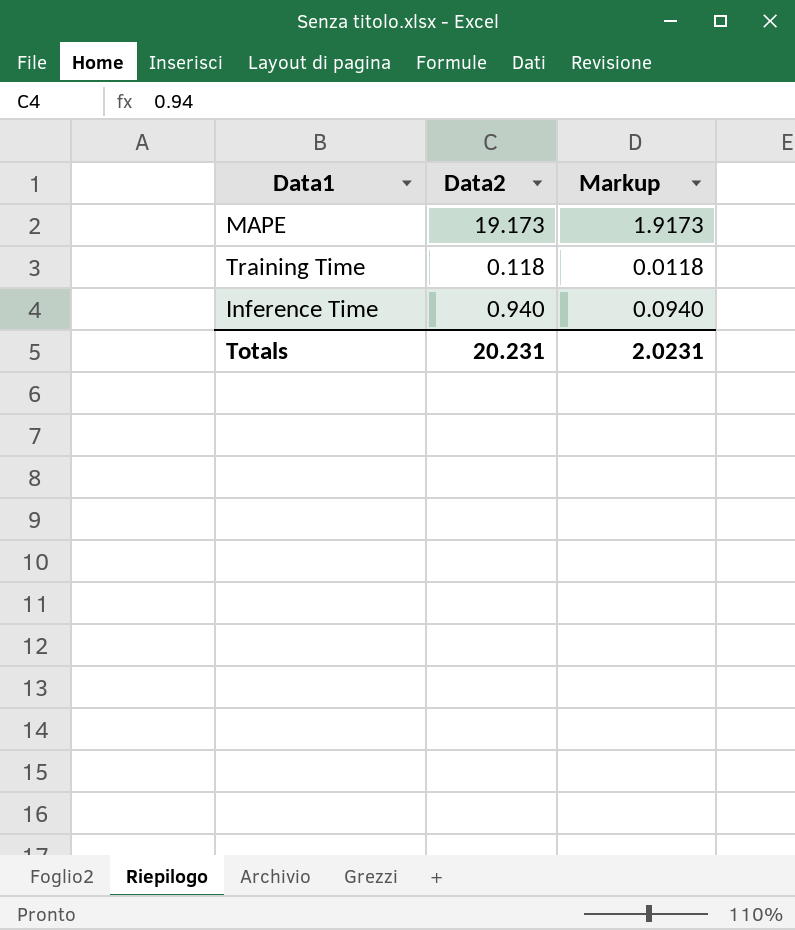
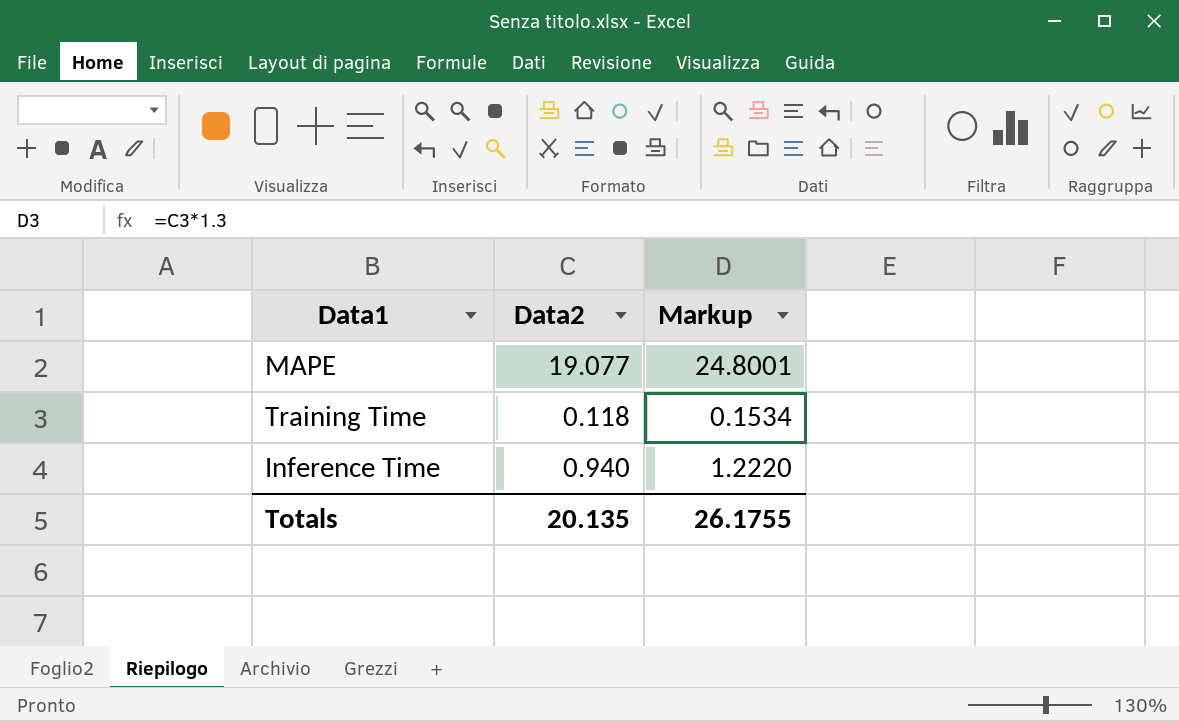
column Markup | formula: [Data2] * 0.1 -> [Data2] * 1.3
MAPE | Data2: 19.173 -> 19.077
Totals | Data2: 20.231 -> 20.135
Totals | Markup: 2.0231 -> 26.1755

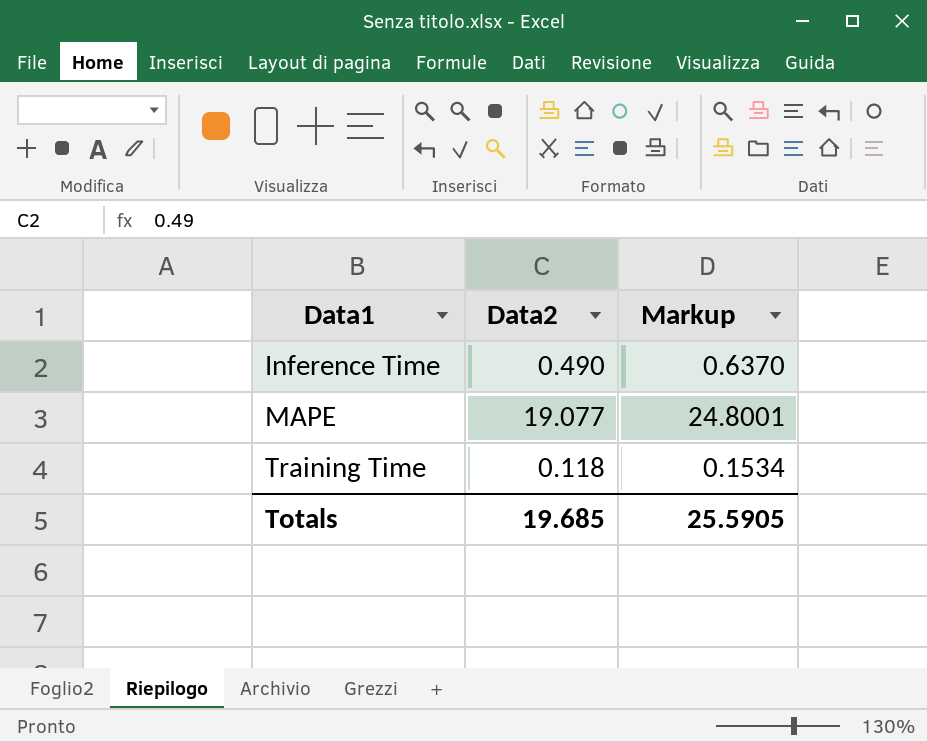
row order: none -> Data1 ascending
Inference Time | Data2: 0.940 -> 0.490
Inference Time | Markup: 1.2220 -> 0.6370
Totals | Data2: 20.135 -> 19.685
Totals | Markup: 26.1755 -> 25.5905

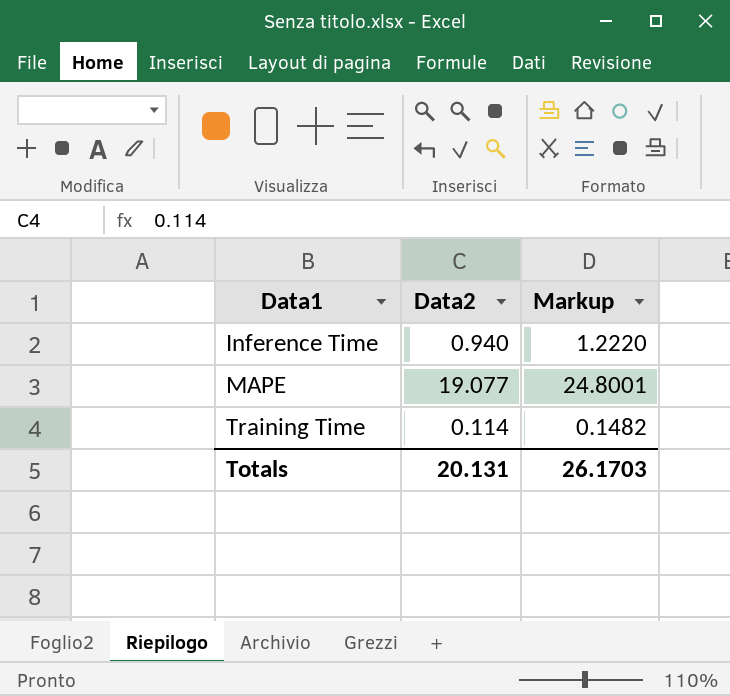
Inference Time | Data2: 0.490 -> 0.940
Inference Time | Markup: 0.6370 -> 1.2220
Training Time | Data2: 0.118 -> 0.114
Training Time | Markup: 0.1534 -> 0.1482
Totals | Data2: 19.685 -> 20.131
Totals | Markup: 25.5905 -> 26.1703

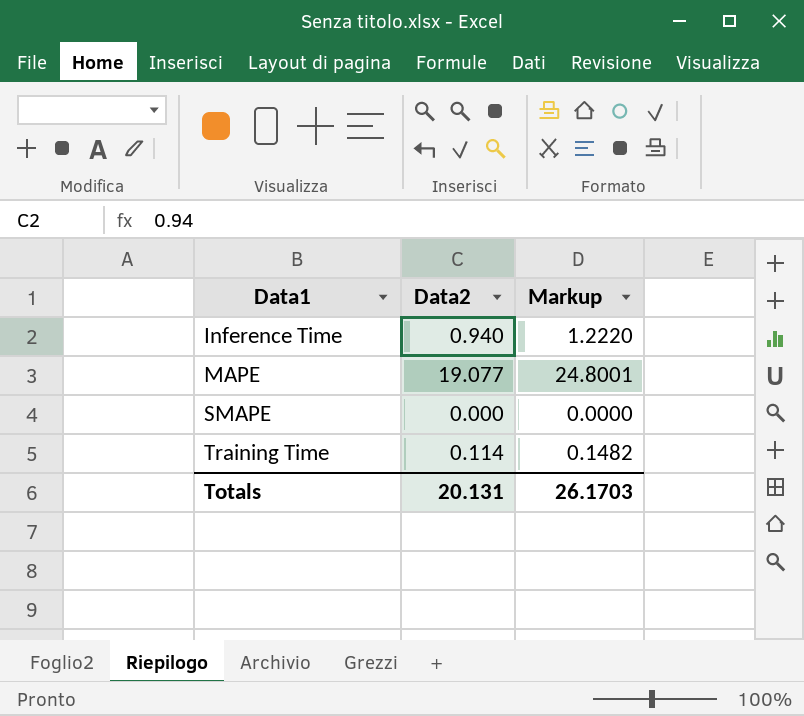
row SMAPE: none -> 0.000 | 0.0000

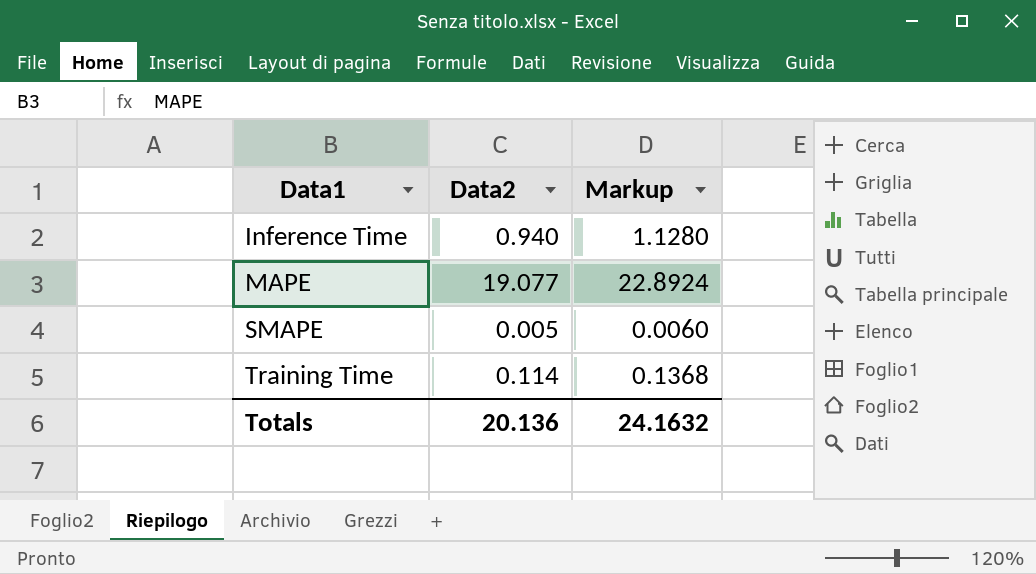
column Markup | formula: [Data2] * 1.3 -> [Data2] * 1.2
SMAPE | Data2: 0.000 -> 0.005
Totals | Data2: 20.131 -> 20.136
Totals | Markup: 26.1703 -> 24.1632

